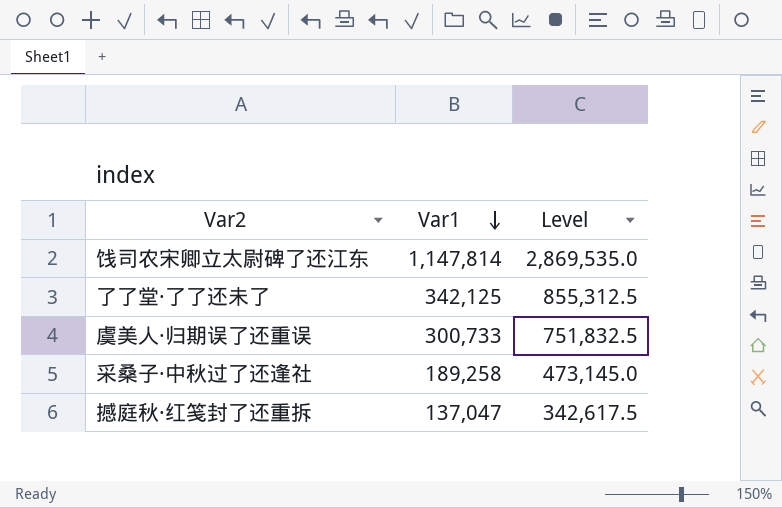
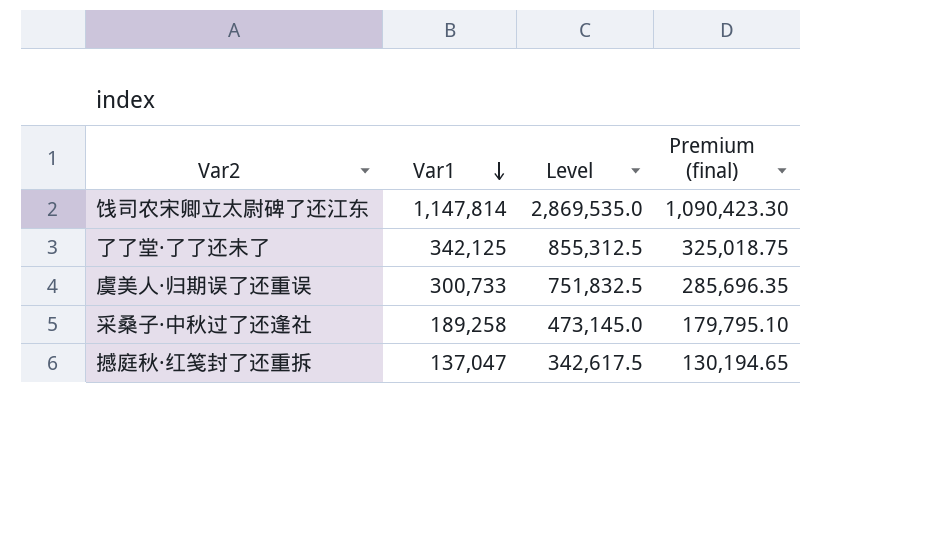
column Premium (final) | formula: none -> [Var1] * 0.95

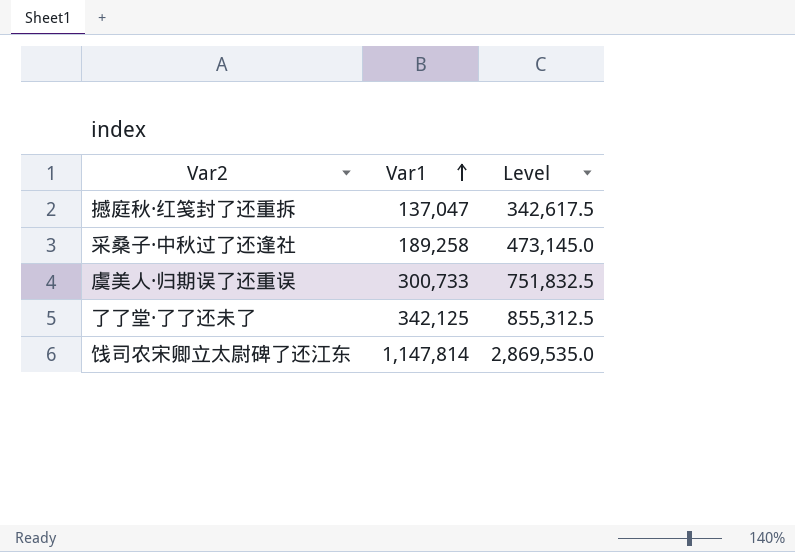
row order: Var1 descending -> Var1 ascending
column Premium (final) | formula: [Var1] * 0.95 -> none

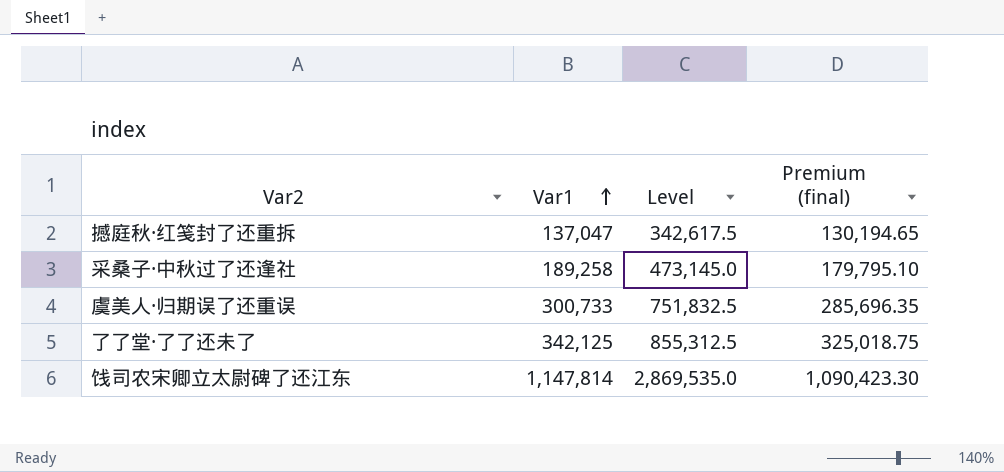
column Premium (final) | formula: none -> [Var1] * 0.95

